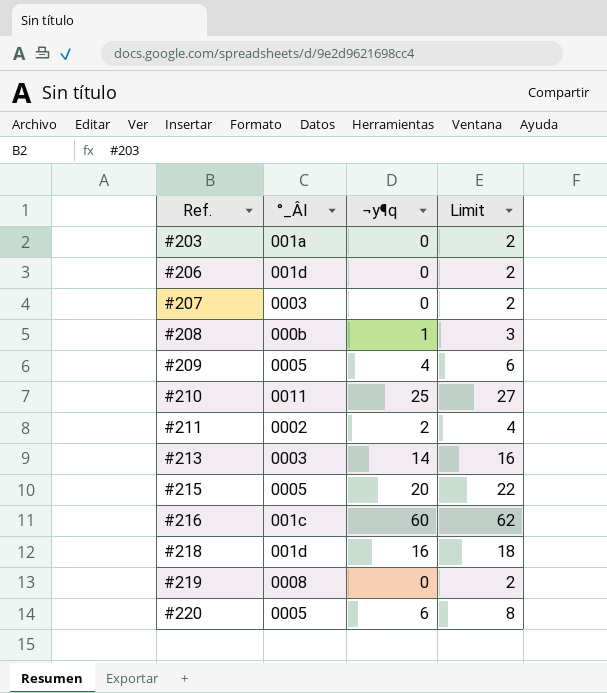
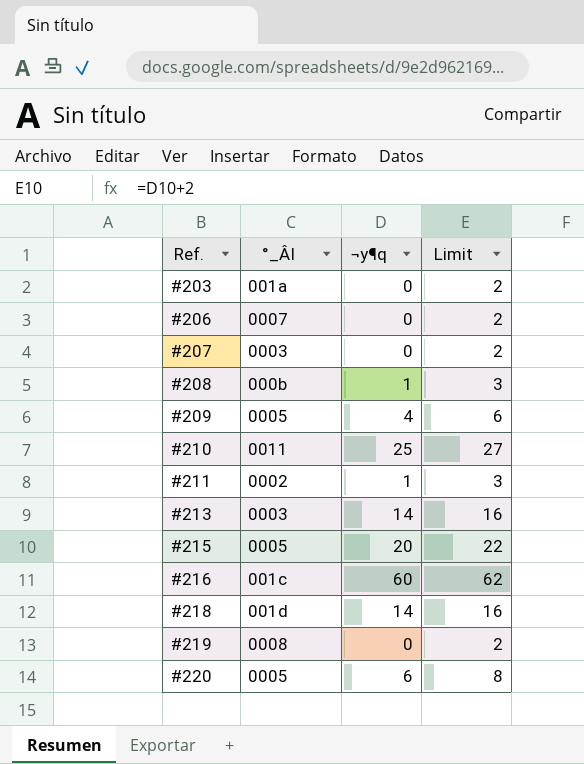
#206 | °_ÂI: 001d -> 0007
#211 | ¬y¶q: 2 -> 1
#211 | Limit: 4 -> 3
#218 | ¬y¶q: 16 -> 14
#218 | Limit: 18 -> 16

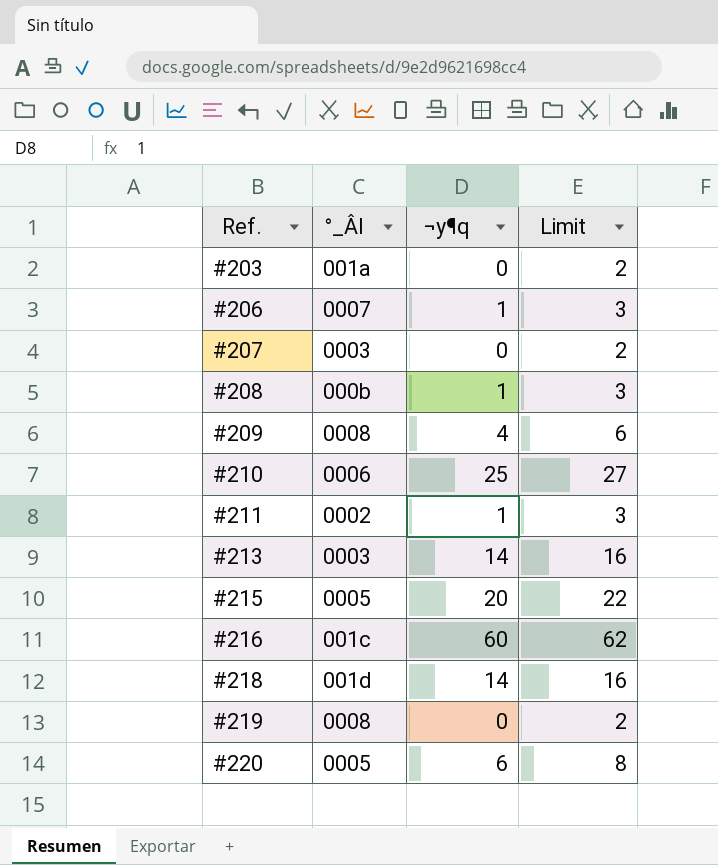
#206 | ¬y¶q: 0 -> 1
#206 | Limit: 2 -> 3
#209 | °_ÂI: 0005 -> 0008
#210 | °_ÂI: 0011 -> 0006

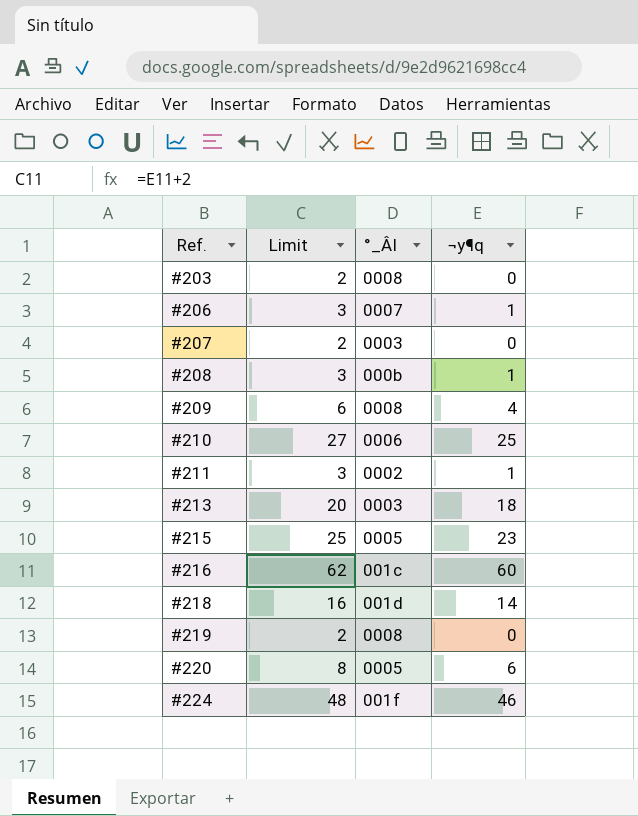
column Limit | position: 4 -> 2
#203 | °_ÂI: 001a -> 0008
#213 | Limit: 16 -> 20
#213 | ¬y¶q: 14 -> 18
#215 | Limit: 22 -> 25
#215 | ¬y¶q: 20 -> 23
row #224: none -> 48 | 001f | 46

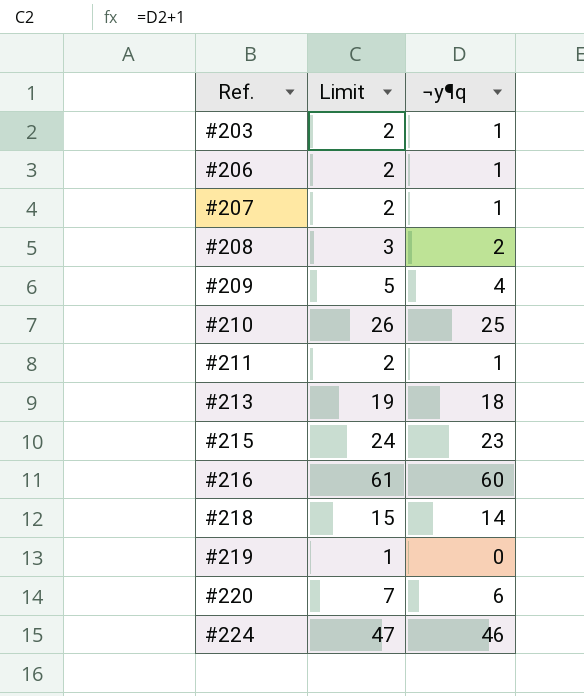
column °_ÂI | position: 3 -> none
column Limit | formula: [¬y¶q] + 2 -> [¬y¶q] + 1
#203 | ¬y¶q: 0 -> 1
#207 | ¬y¶q: 0 -> 1
#208 | ¬y¶q: 1 -> 2

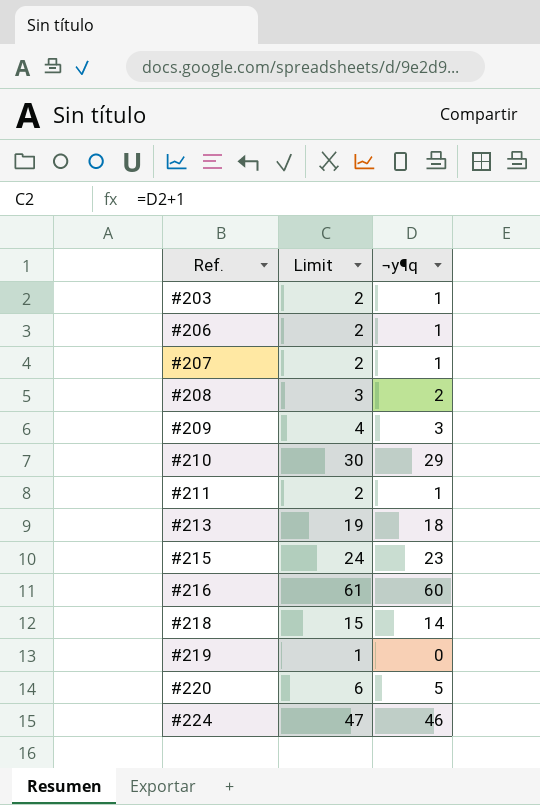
#209 | Limit: 5 -> 4
#209 | ¬y¶q: 4 -> 3
#210 | Limit: 26 -> 30
#210 | ¬y¶q: 25 -> 29
#220 | Limit: 7 -> 6
#220 | ¬y¶q: 6 -> 5

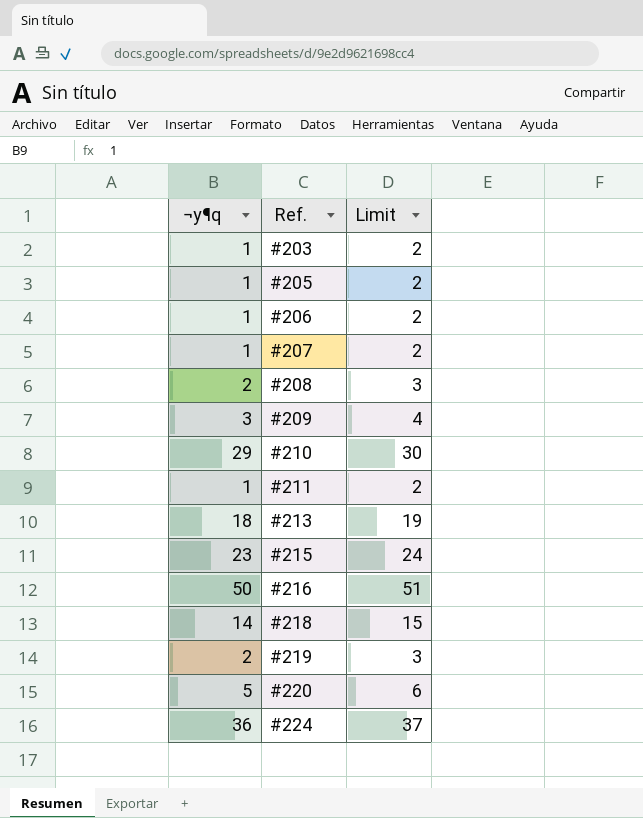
column ¬y¶q | position: 3 -> 1
row #205: none -> 1 | 2
#216 | ¬y¶q: 60 -> 50
#216 | Limit: 61 -> 51
#219 | ¬y¶q: 0 -> 2
#219 | Limit: 1 -> 3
#224 | ¬y¶q: 46 -> 36
#224 | Limit: 47 -> 37

